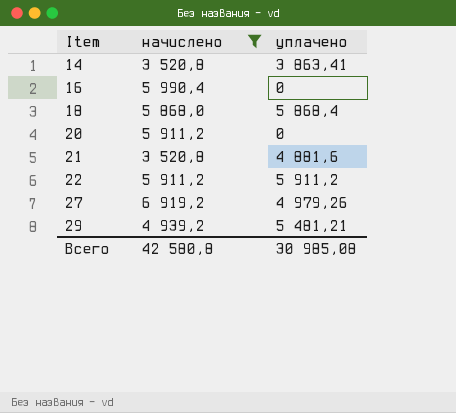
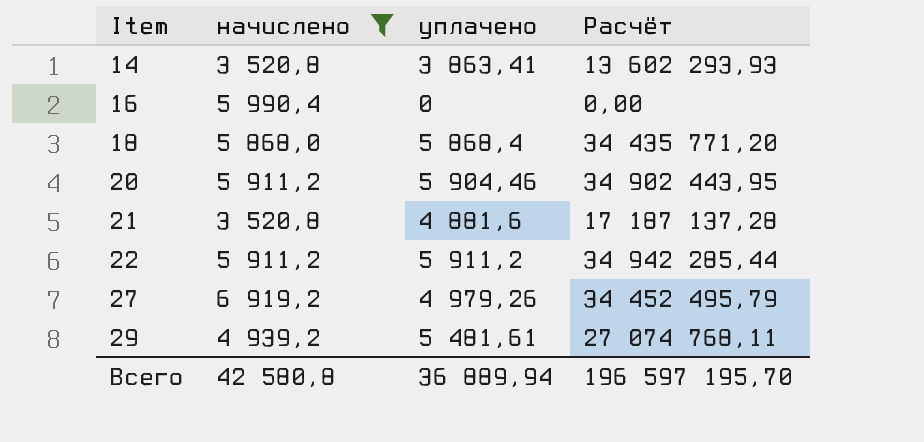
column Расчёт | formula: none -> [начислено] * [уплачено]
20 | уплачено: 0 -> 5 904,46
29 | уплачено: 5 481,21 -> 5 481,61
Всего | уплачено: 30 985,08 -> 36 889,94

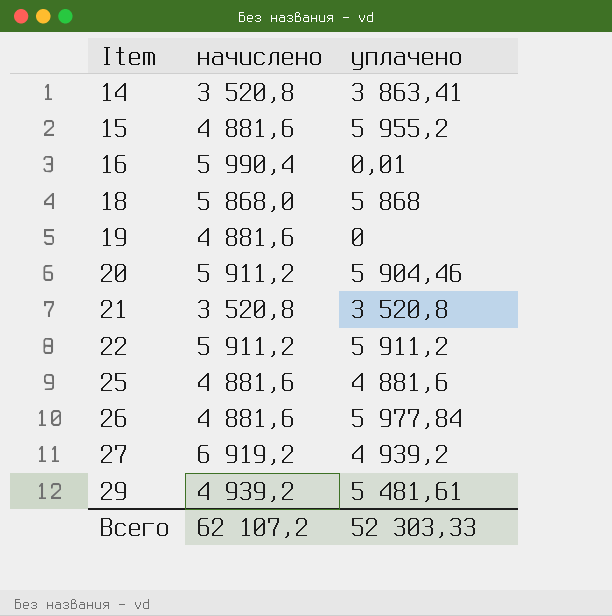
filter: начислено != 4 881,6 -> none
column Расчёт | formula: [начислено] * [уплачено] -> none
16 | уплачено: 0 -> 0,01
18 | уплачено: 5 868,4 -> 5 868
21 | уплачено: 4 881,6 -> 3 520,8
27 | уплачено: 4 979,26 -> 4 939,2
Всего | начислено: 42 580,8 -> 62 107,2
Всего | уплачено: 36 889,94 -> 52 303,33

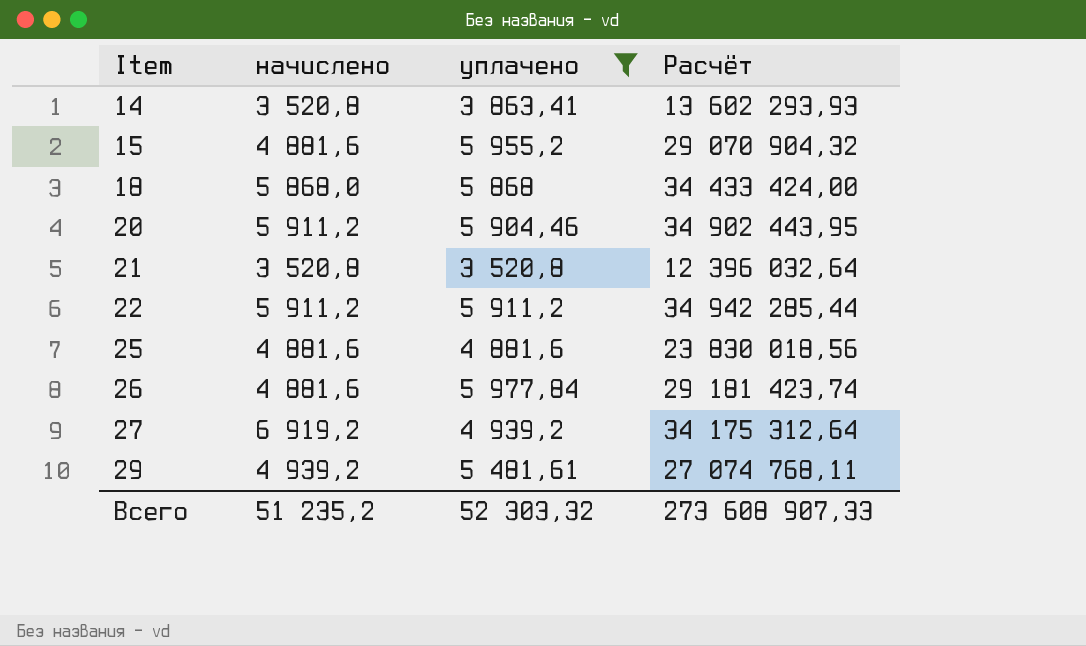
filter: none -> уплачено >= 3 520,8
column Расчёт | formula: none -> [начислено] * [уплачено]
Всего | начислено: 62 107,2 -> 51 235,2
Всего | уплачено: 52 303,33 -> 52 303,32

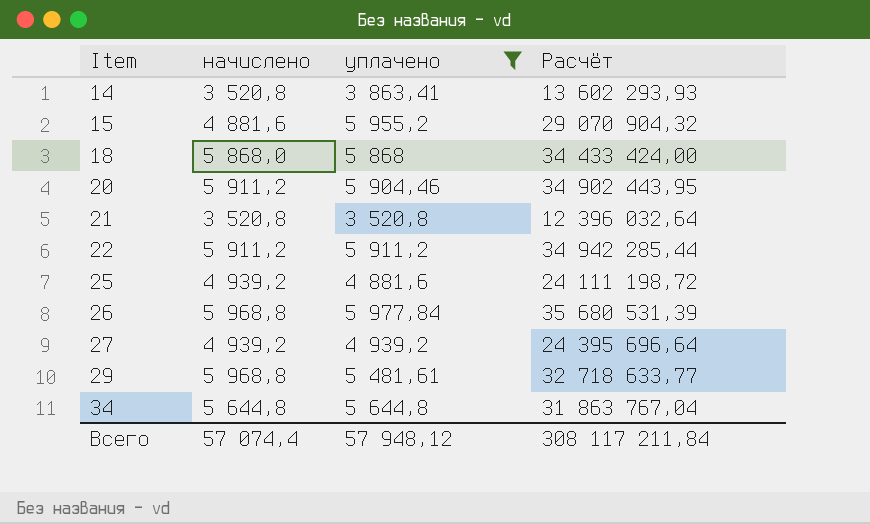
25 | начислено: 4 881,6 -> 4 939,2
25 | Расчёт: 23 830 018,56 -> 24 111 198,72
26 | начислено: 4 881,6 -> 5 968,8
26 | Расчёт: 29 181 423,74 -> 35 680 531,39
27 | начислено: 6 919,2 -> 4 939,2
27 | Расчёт: 34 175 312,64 -> 24 395 696,64
29 | начислено: 4 939,2 -> 5 968,8
29 | Расчёт: 27 074 768,11 -> 32 718 633,77
row 34: none -> 5 644,8 | 5 644,8 | 31 863 767,04
Всего | начислено: 51 235,2 -> 57 074,4
Всего | уплачено: 52 303,32 -> 57 948,12
Всего | Расчёт: 273 608 907,33 -> 308 117 211,84

